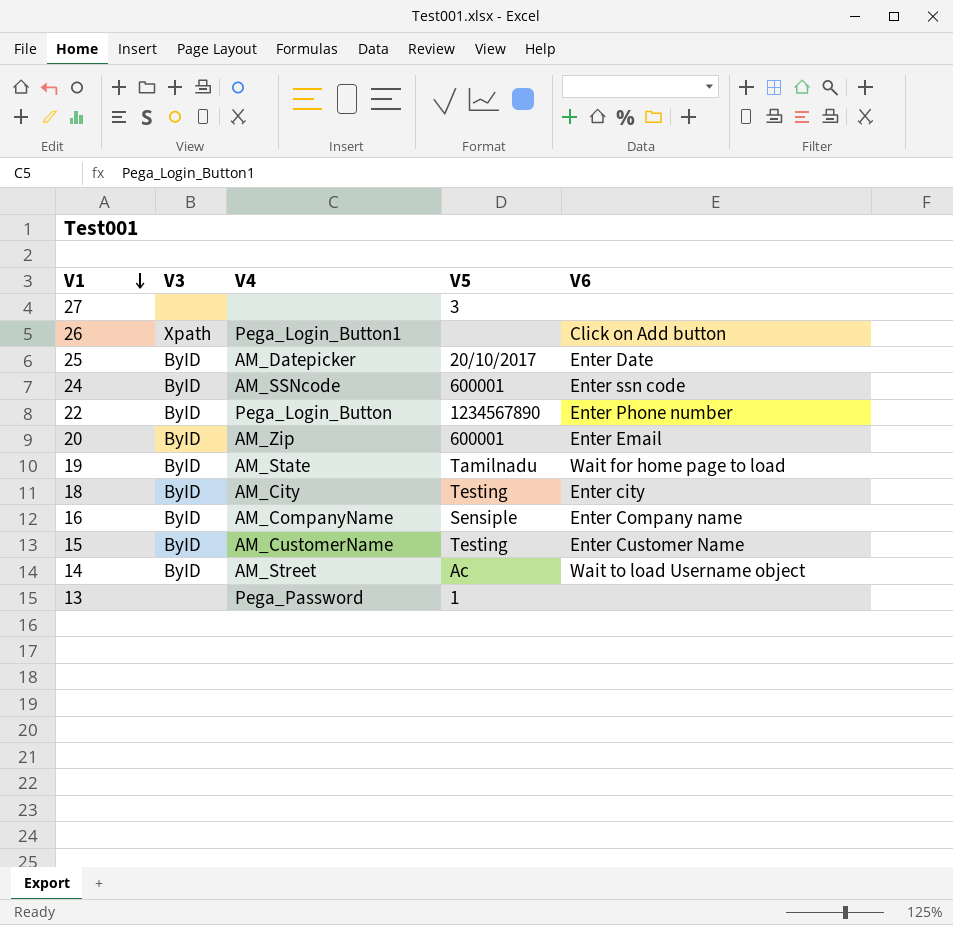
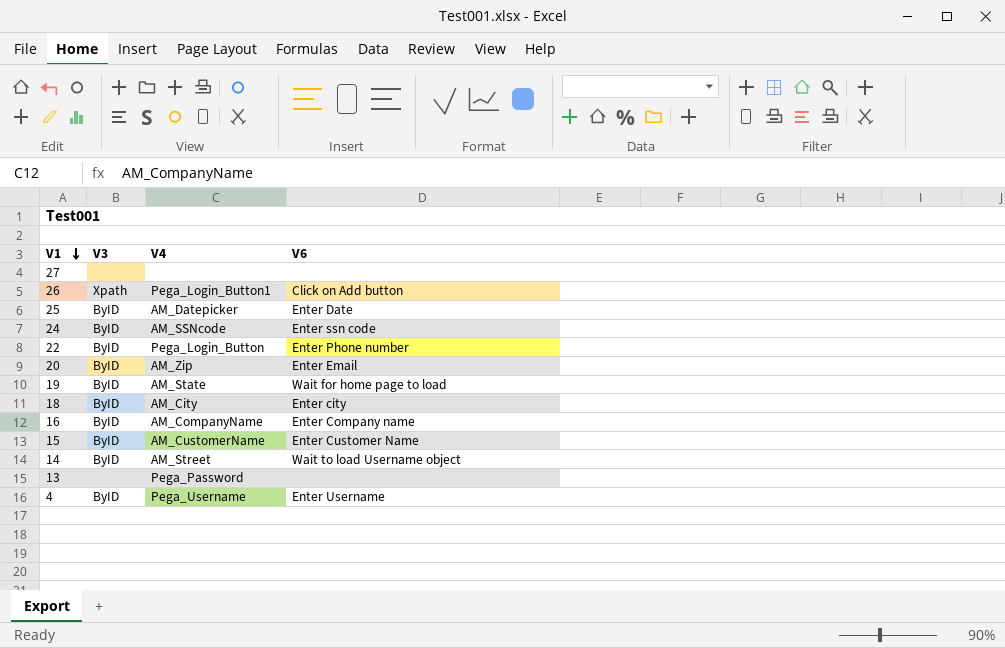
column V5 | position: 4 -> none
row 4: none -> ByID | Pega_Username | Enter Username

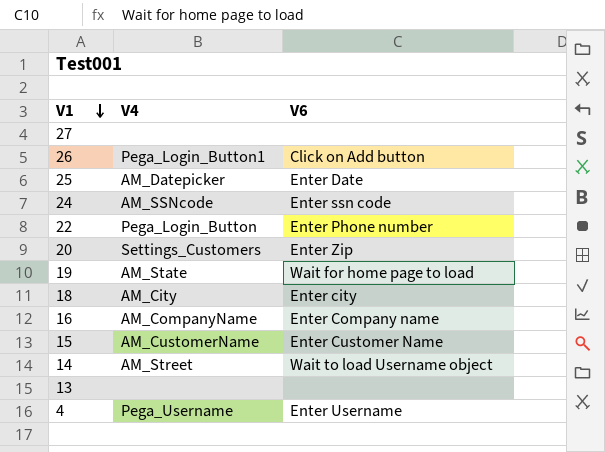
column V3 | position: 2 -> none
20 | V4: AM_Zip -> Settings_Customers
20 | V6: Enter Email -> Enter Zip
13 | V4: Pega_Password -> none

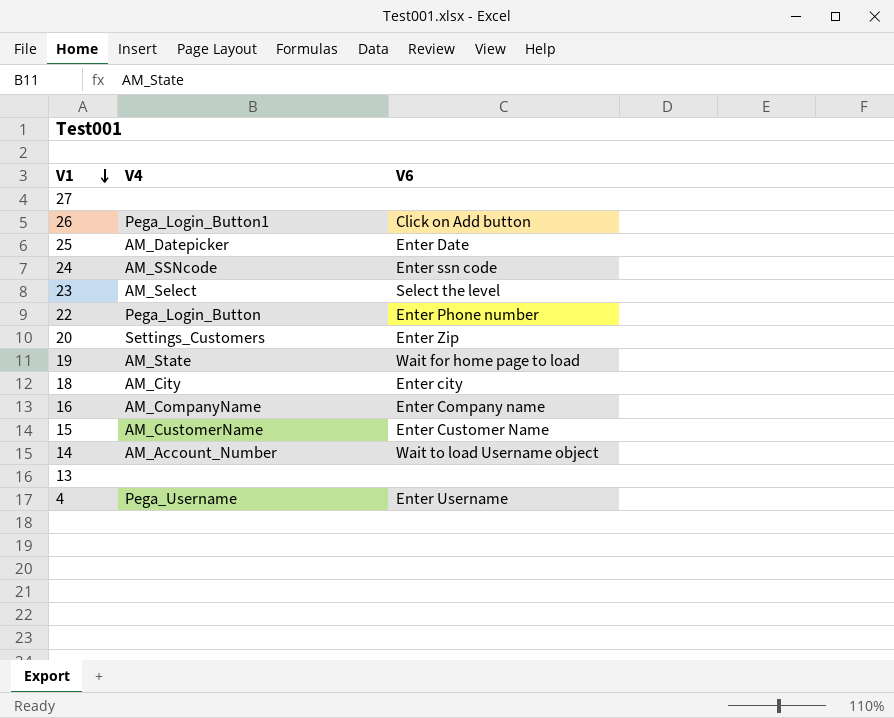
row 23: none -> AM_Select | Select the level
14 | V4: AM_Street -> AM_Account_Number

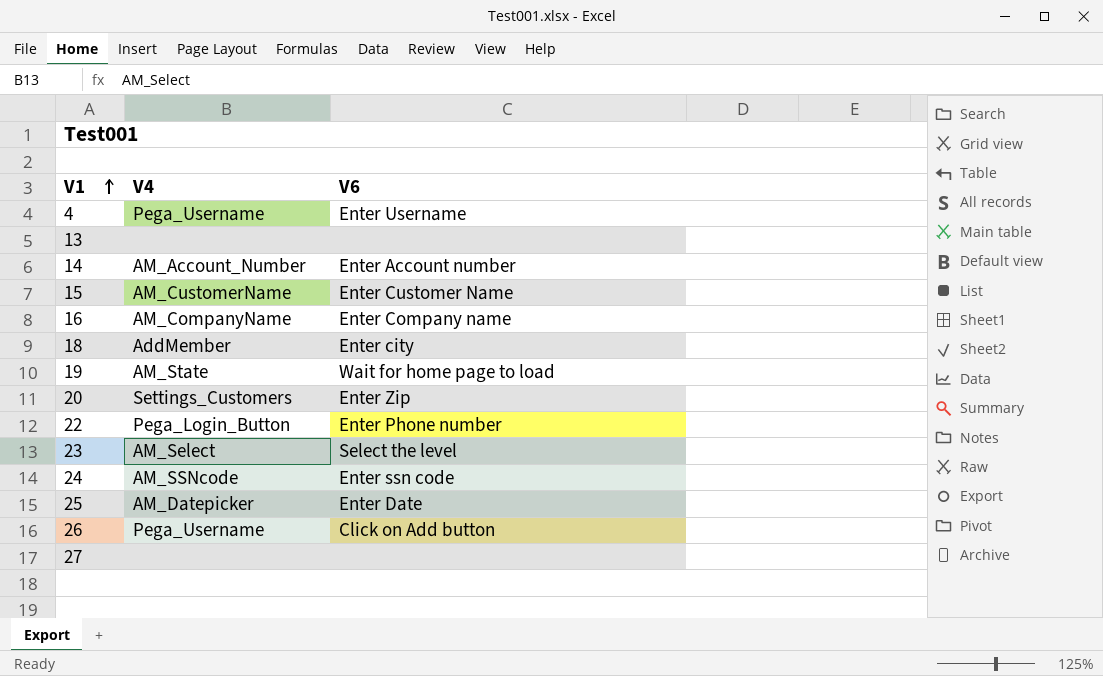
row order: V1 descending -> V1 ascending
14 | V6: Wait to load Username object -> Enter Account number
18 | V4: AM_City -> AddMember
26 | V4: Pega_Login_Button1 -> Pega_Username

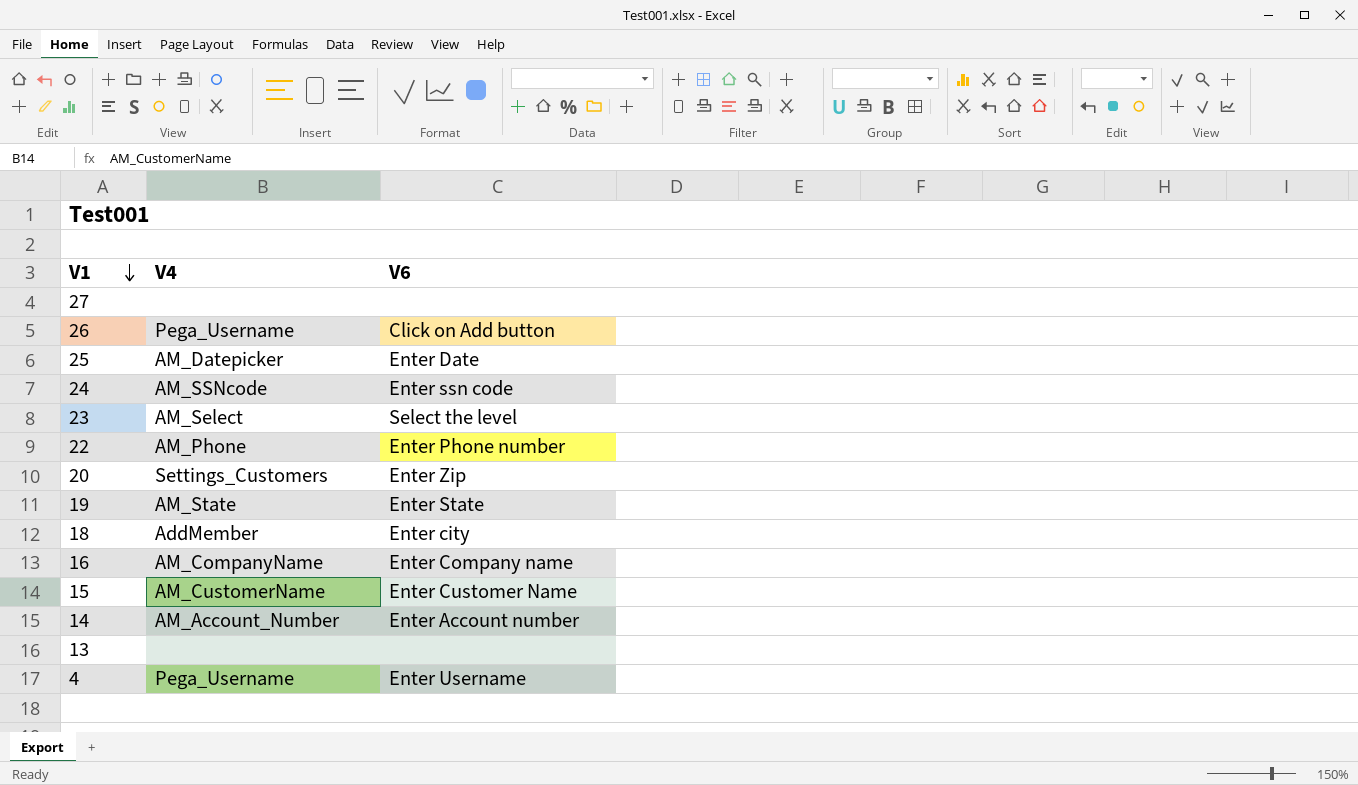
row order: V1 ascending -> V1 descending
22 | V4: Pega_Login_Button -> AM_Phone
19 | V6: Wait for home page to load -> Enter State

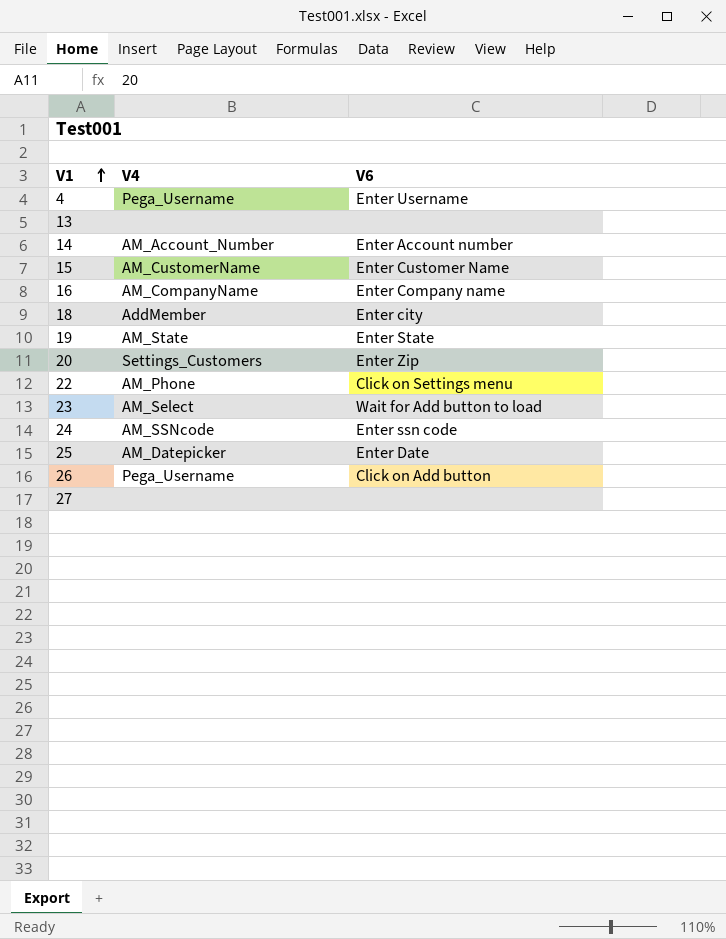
row order: V1 descending -> V1 ascending
22 | V6: Enter Phone number -> Click on Settings menu
23 | V6: Select the level -> Wait for Add button to load

